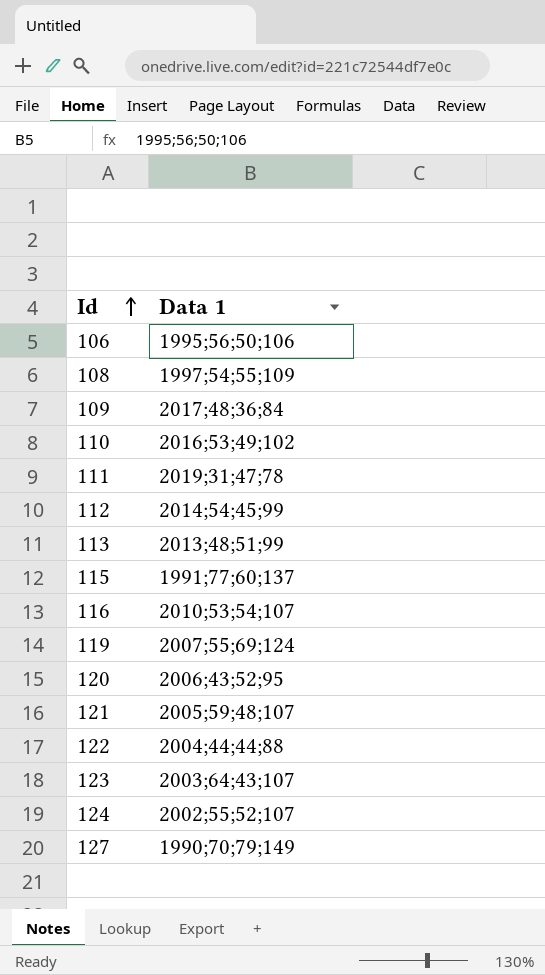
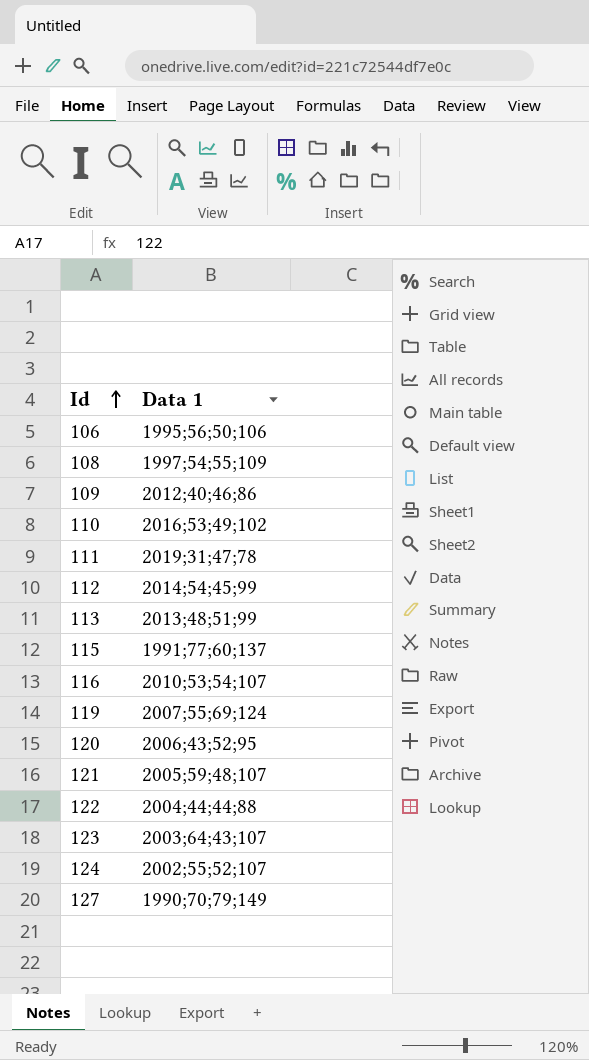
109 | Data 1: 2017;48;36;84 -> 2012;40;46;86

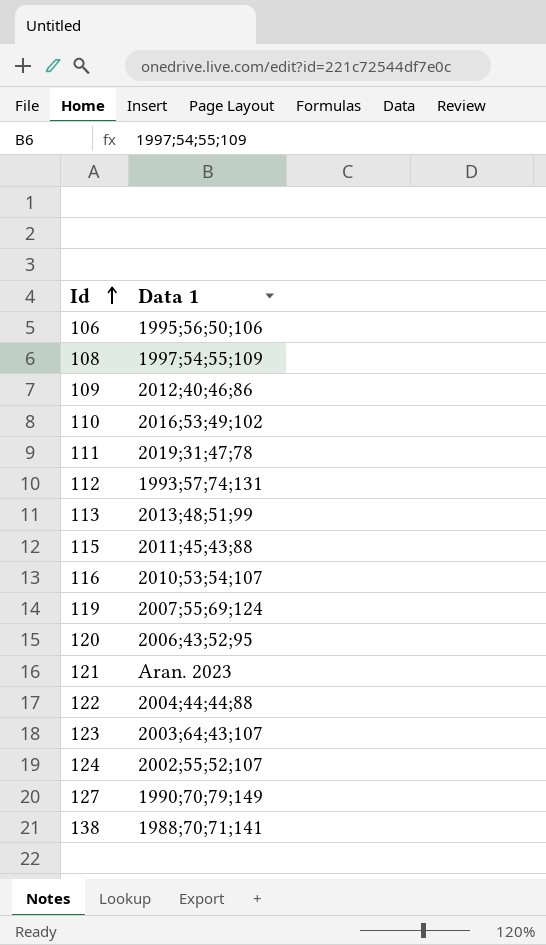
112 | Data 1: 2014;54;45;99 -> 1993;57;74;131
115 | Data 1: 1991;77;60;137 -> 2011;45;43;88
121 | Data 1: 2005;59;48;107 -> Aran. 2023
row 138: none -> 1988;70;71;141

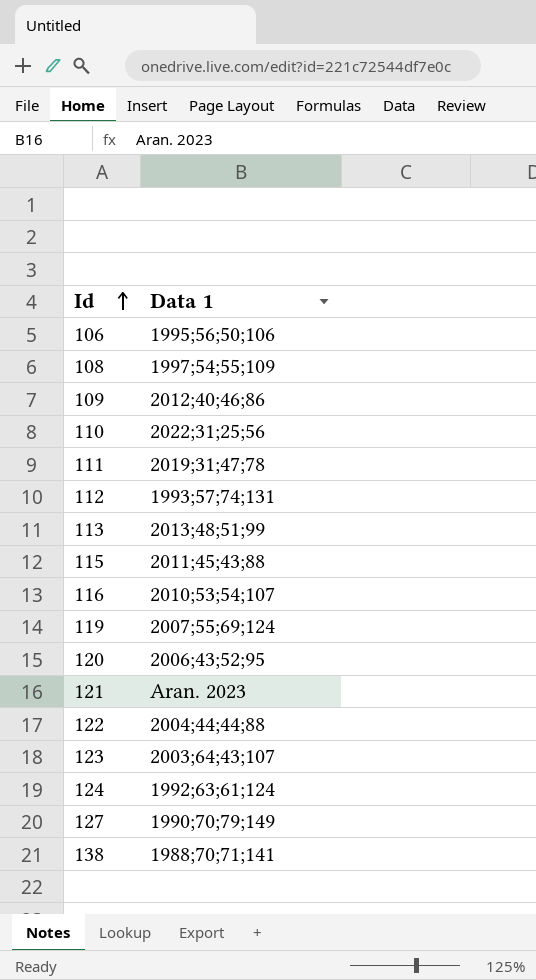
110 | Data 1: 2016;53;49;102 -> 2022;31;25;56
124 | Data 1: 2002;55;52;107 -> 1992;63;61;124

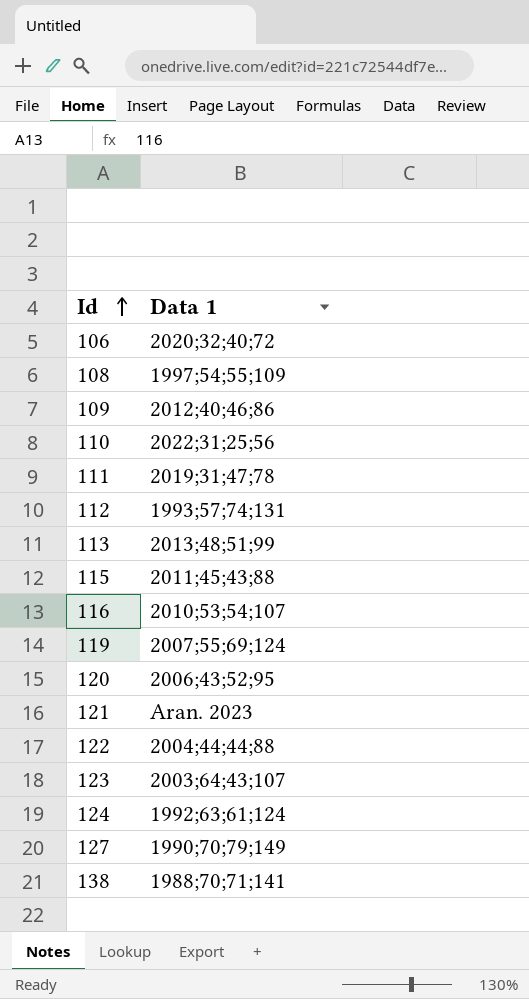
106 | Data 1: 1995;56;50;106 -> 2020;32;40;72

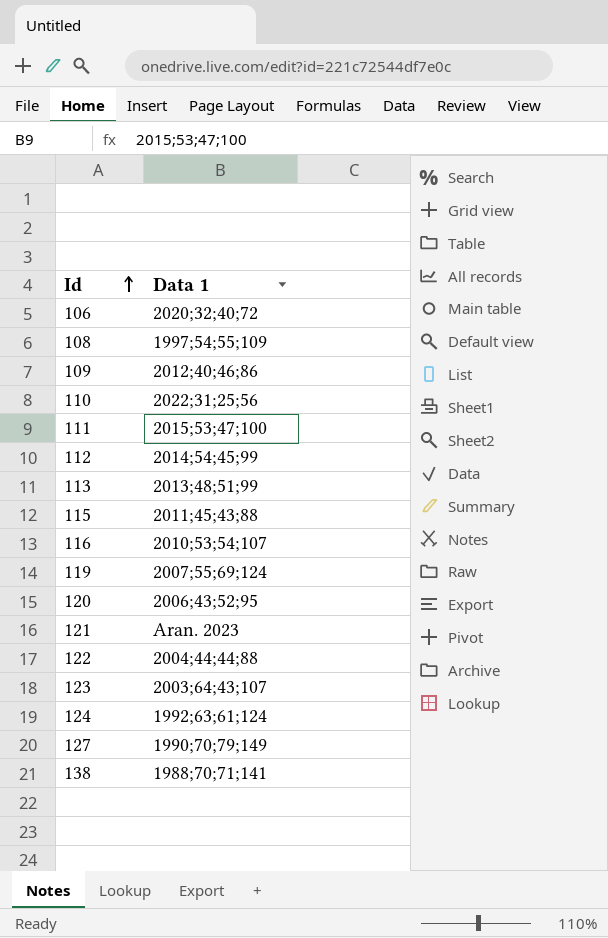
111 | Data 1: 2019;31;47;78 -> 2015;53;47;100
112 | Data 1: 1993;57;74;131 -> 2014;54;45;99

